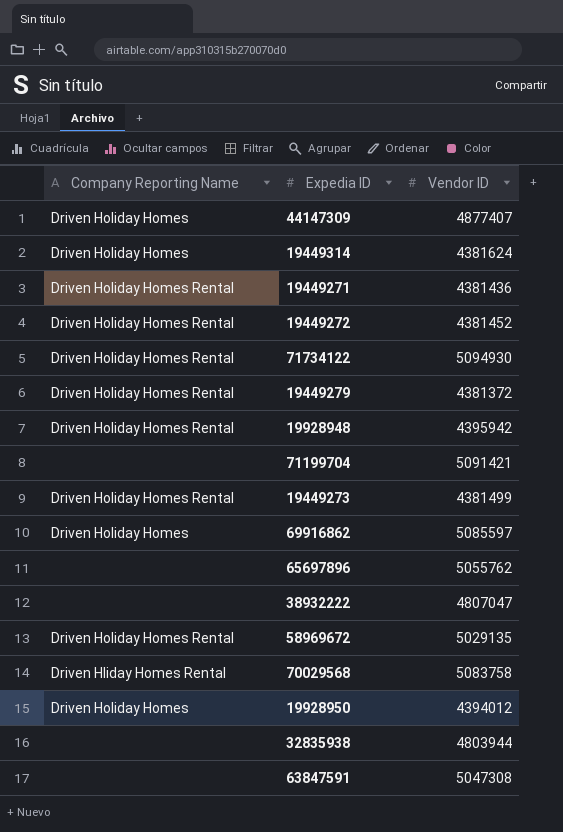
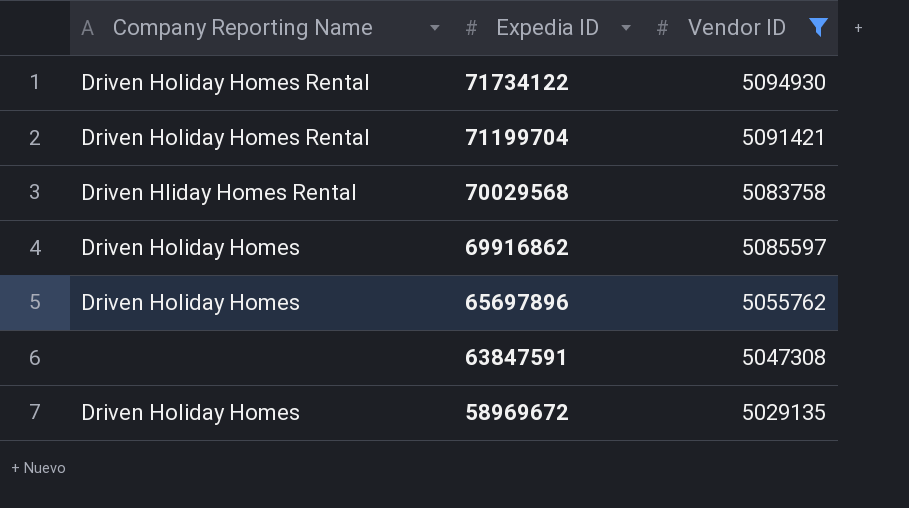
filter: none -> Vendor ID >= 5029135
row order: none -> Expedia ID descending
71199704 | Company Reporting Name: none -> Driven Holiday Homes Rental
65697896 | Company Reporting Name: none -> Driven Holiday Homes
58969672 | Company Reporting Name: Driven Holiday Homes Rental -> Driven Holiday Homes

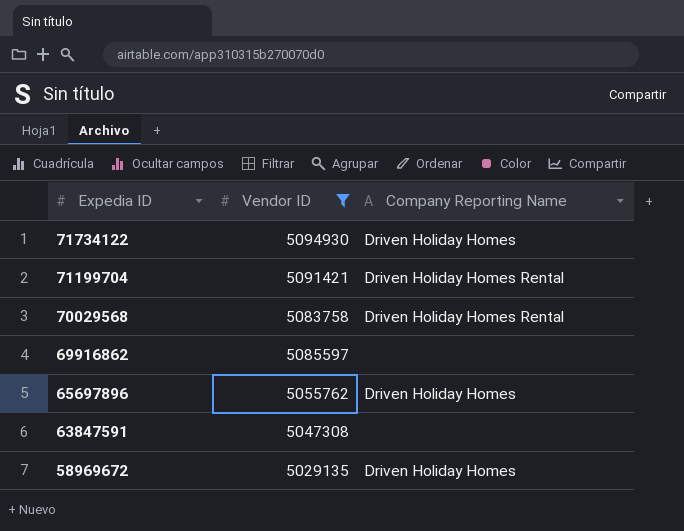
column Company Reporting Name | position: 1 -> 3
71734122 | Company Reporting Name: Driven Holiday Homes Rental -> Driven Holiday Homes
70029568 | Company Reporting Name: Driven Hliday Homes Rental -> Driven Holiday Homes Rental
69916862 | Company Reporting Name: Driven Holiday Homes -> none

